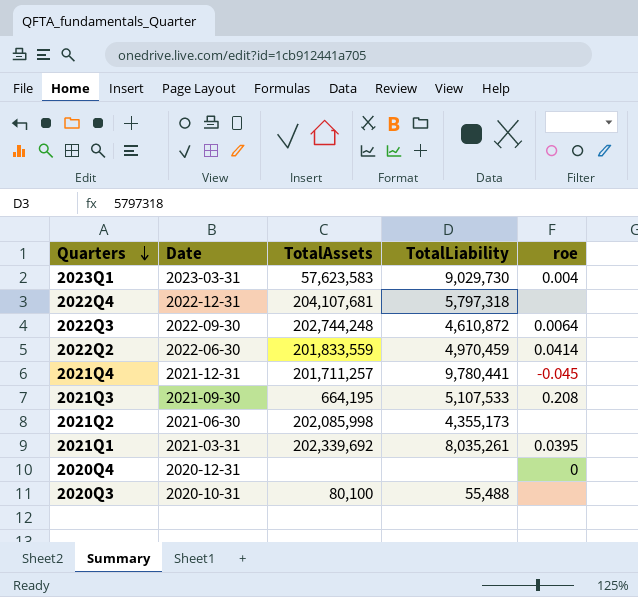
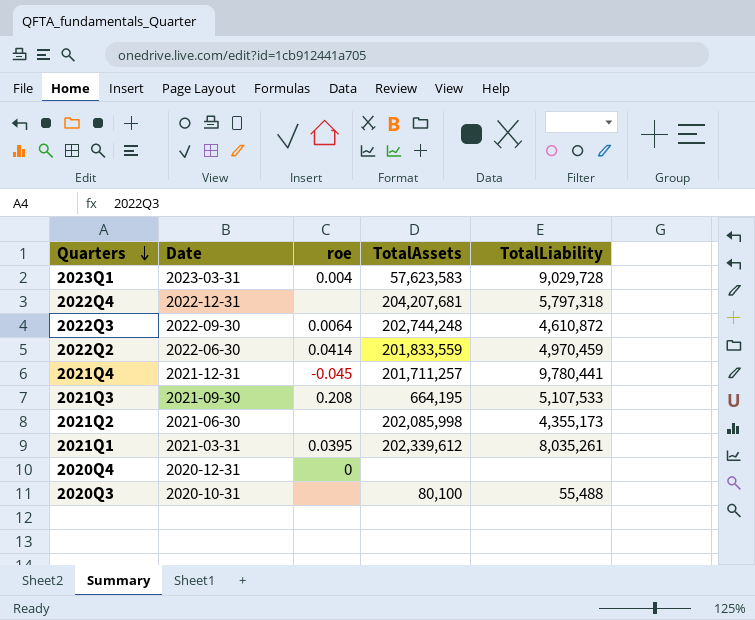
column roe | position: 5 -> 3
2023Q1 | TotalLiability: 9,029,730 -> 9,029,728
2022Q4 | TotalAssets: 204,107,681 -> 204,207,681
2021Q1 | TotalAssets: 202,339,692 -> 202,339,612

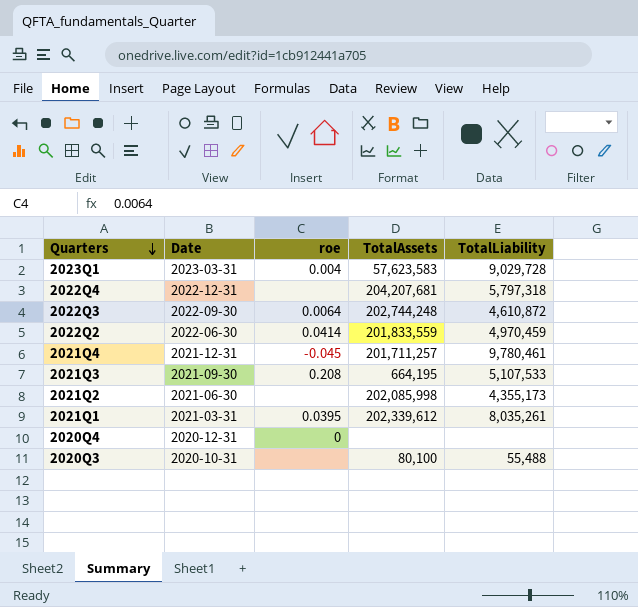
2021Q4 | TotalLiability: 9,780,441 -> 9,780,461

